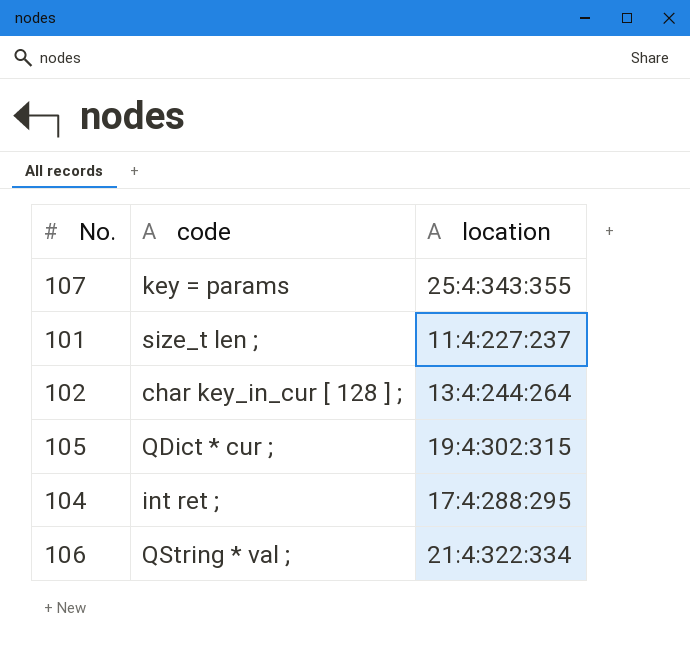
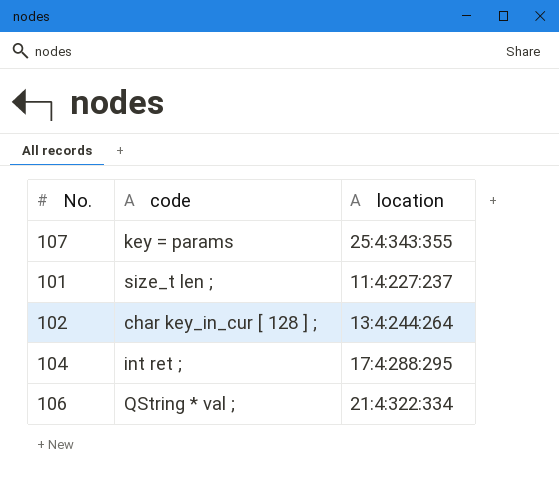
row 105: QDict * cur ; | 19:4:302:315 -> none

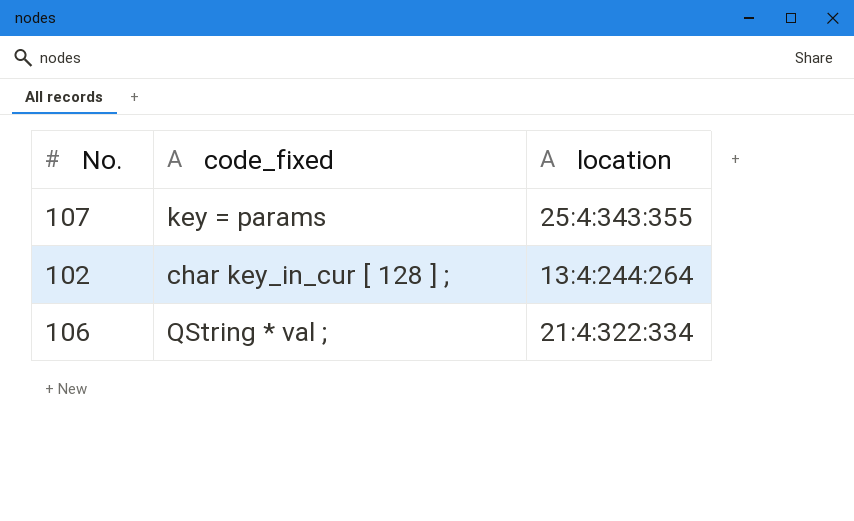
column name: code -> code_fixed
row 101: size_t len ; | 11:4:227:237 -> none
row 104: int ret ; | 17:4:288:295 -> none

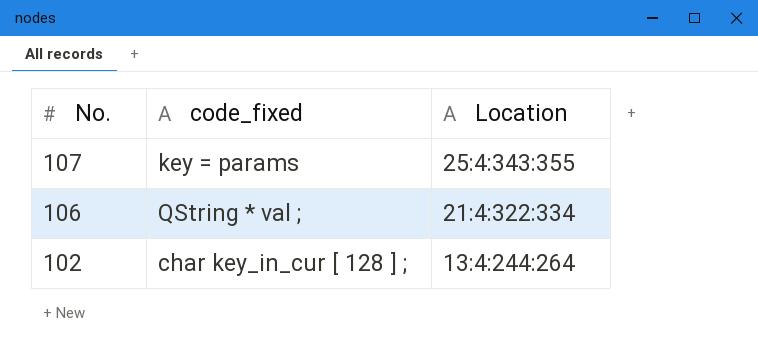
row order: none -> No. descending
column name: location -> Location

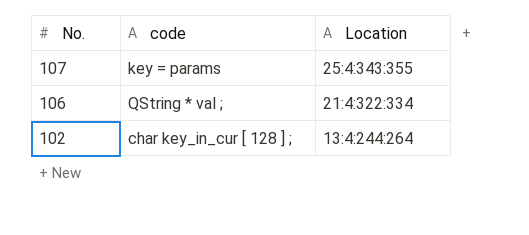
column name: code_fixed -> code

